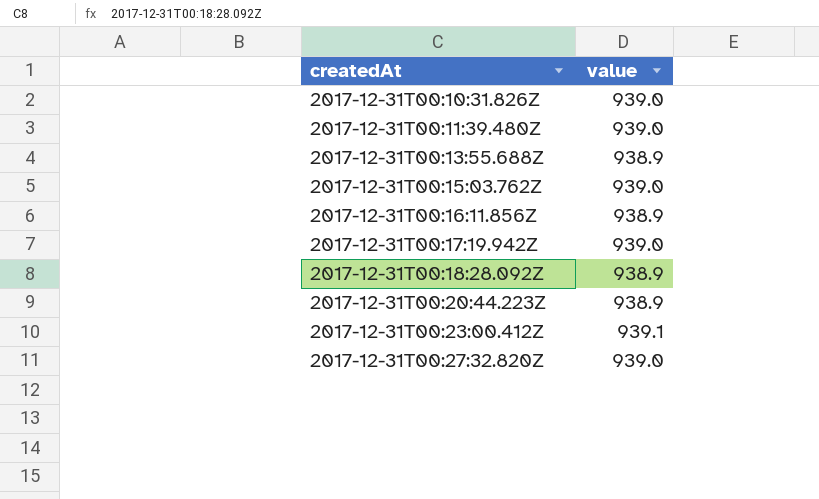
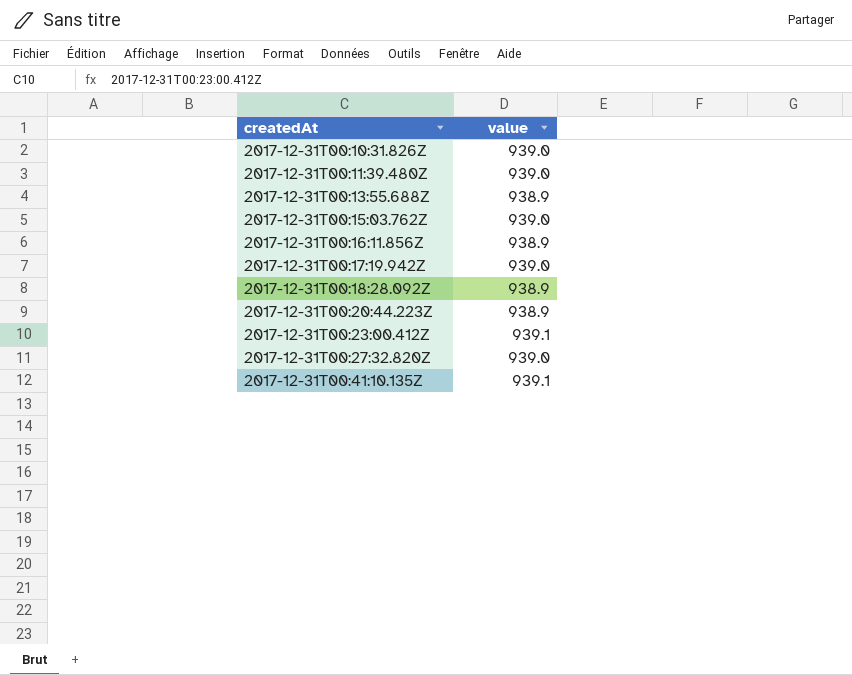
row 2017-12-31T00:41:10.135Z: none -> 939.1

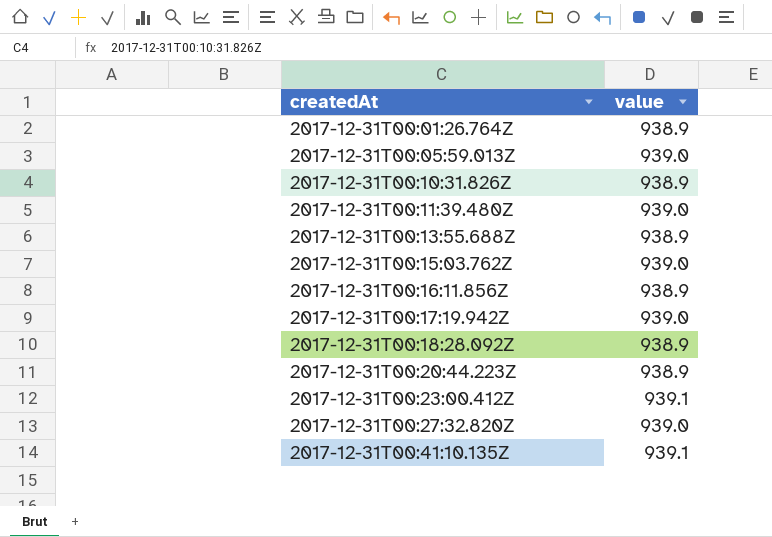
row 2017-12-31T00:01:26.764Z: none -> 938.9
row 2017-12-31T00:05:59.013Z: none -> 939.0
2017-12-31T00:10:31.826Z | value: 939.0 -> 938.9

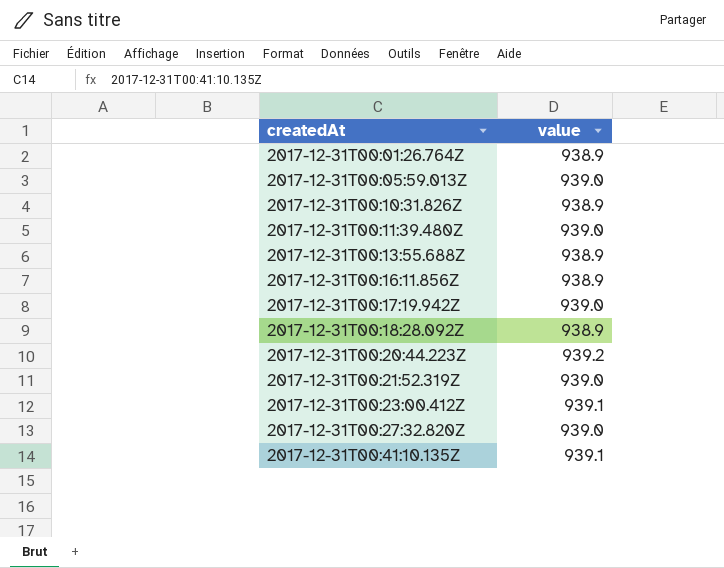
row 2017-12-31T00:15:03.762Z: 939.0 -> none
2017-12-31T00:20:44.223Z | value: 938.9 -> 939.2
row 2017-12-31T00:21:52.319Z: none -> 939.0

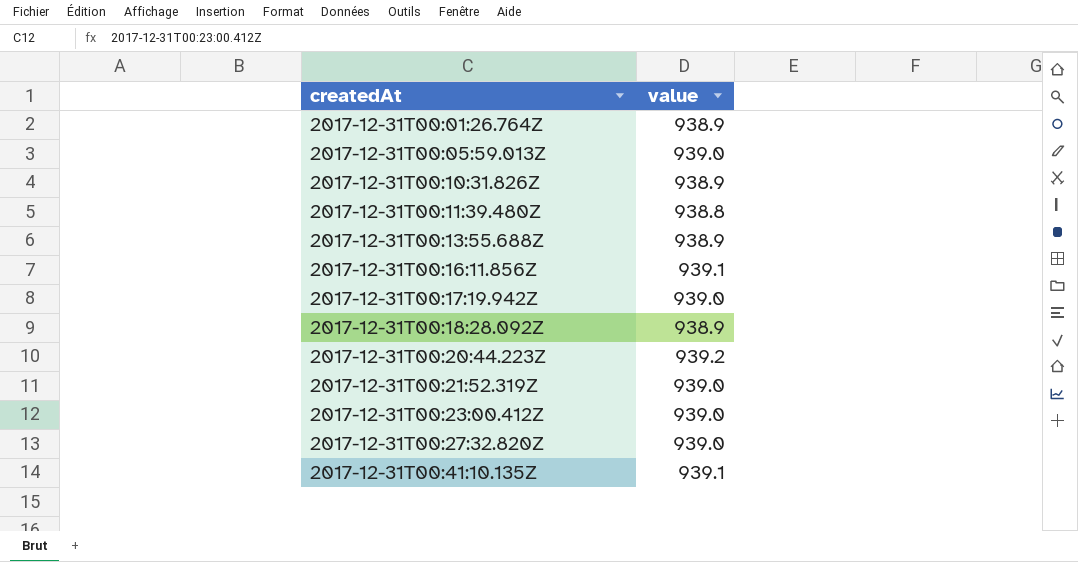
2017-12-31T00:11:39.480Z | value: 939.0 -> 938.8
2017-12-31T00:16:11.856Z | value: 938.9 -> 939.1
2017-12-31T00:23:00.412Z | value: 939.1 -> 939.0

